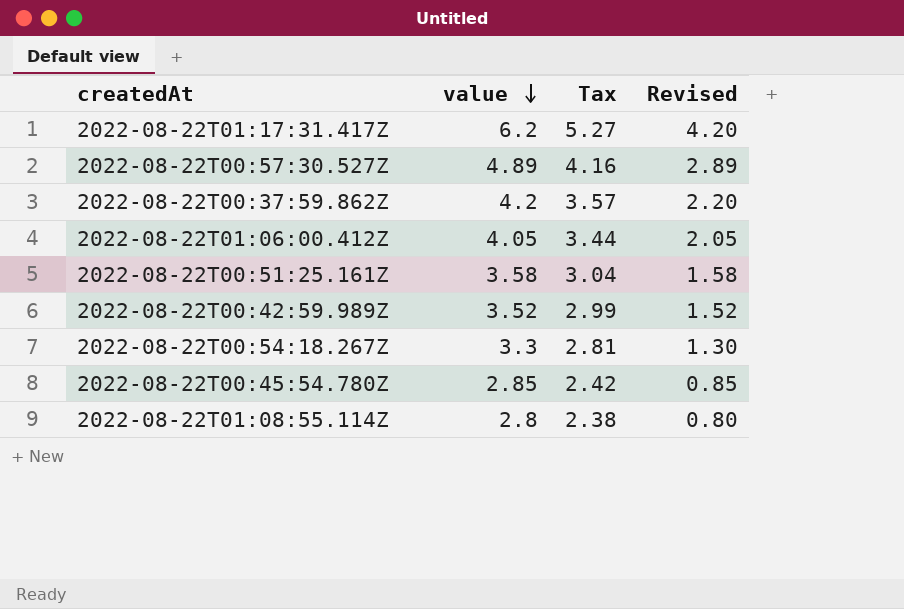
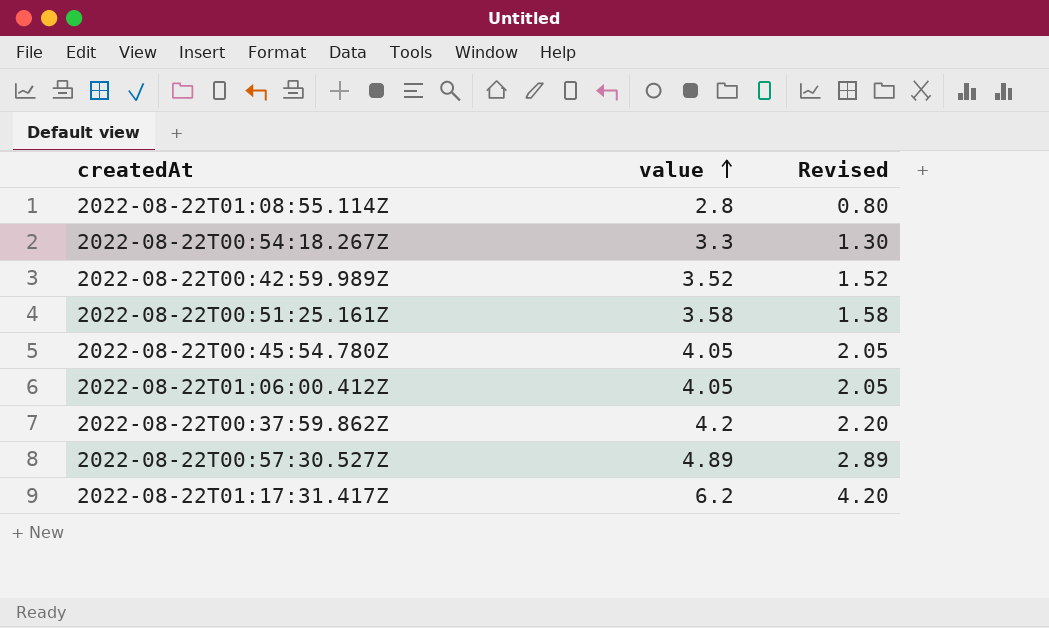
row order: value descending -> value ascending
column Tax | formula: [value] * 0.85 -> none
2022-08-22T00:45:54.780Z | value: 2.85 -> 4.05
2022-08-22T00:45:54.780Z | Revised: 0.85 -> 2.05

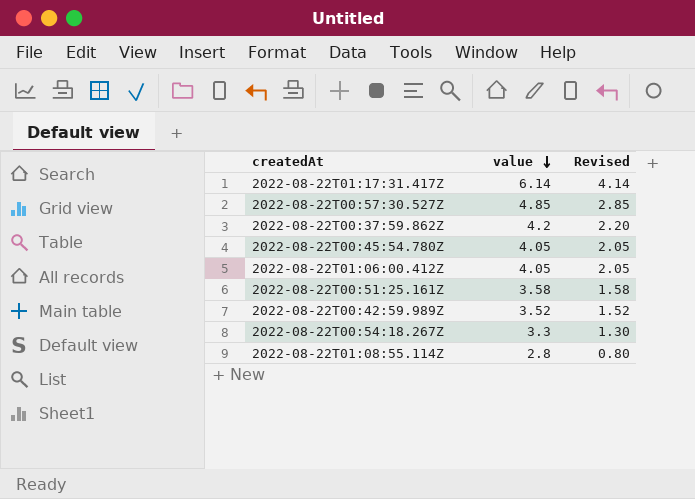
row order: value ascending -> value descending
2022-08-22T01:17:31.417Z | value: 6.2 -> 6.14
2022-08-22T01:17:31.417Z | Revised: 4.20 -> 4.14
2022-08-22T00:57:30.527Z | value: 4.89 -> 4.85
2022-08-22T00:57:30.527Z | Revised: 2.89 -> 2.85

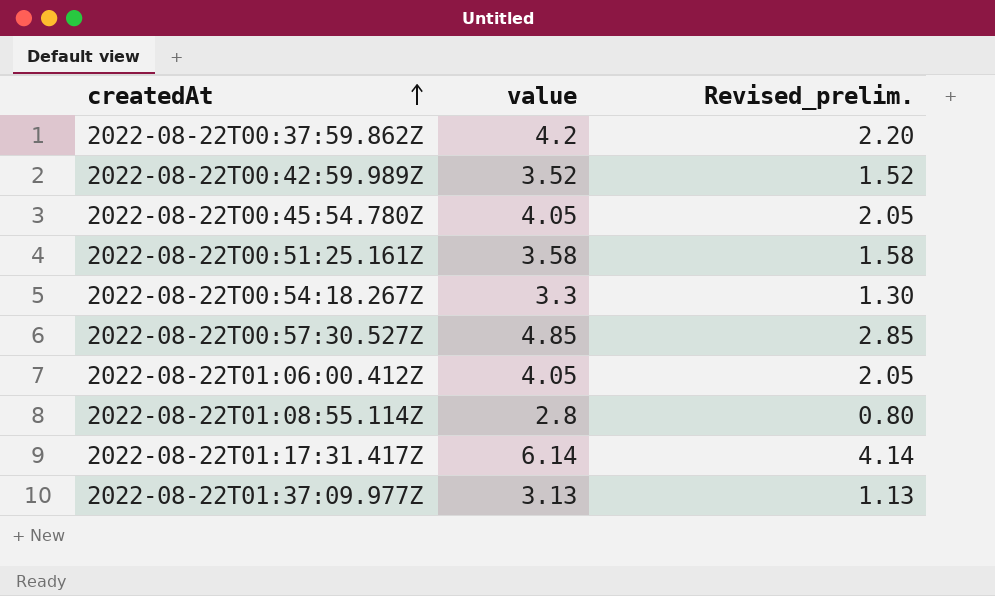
row order: value descending -> createdAt ascending
column name: Revised -> Revised_prelim.
row 2022-08-22T01:37:09.977Z: none -> 3.13 | 1.13

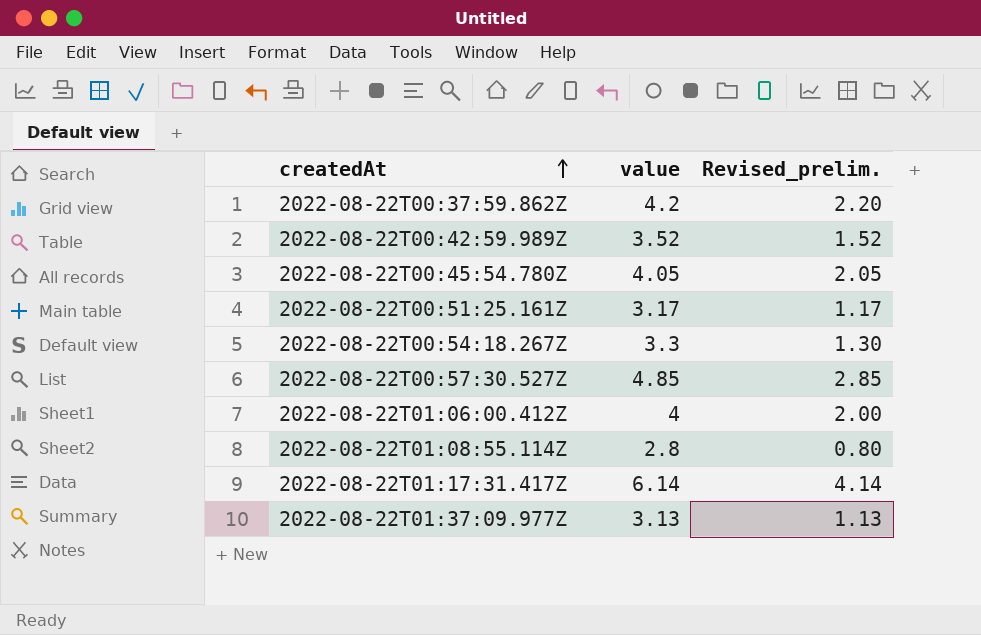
2022-08-22T00:51:25.161Z | value: 3.58 -> 3.17
2022-08-22T00:51:25.161Z | Revised_prelim.: 1.58 -> 1.17
2022-08-22T01:06:00.412Z | value: 4.05 -> 4
2022-08-22T01:06:00.412Z | Revised_prelim.: 2.05 -> 2.00

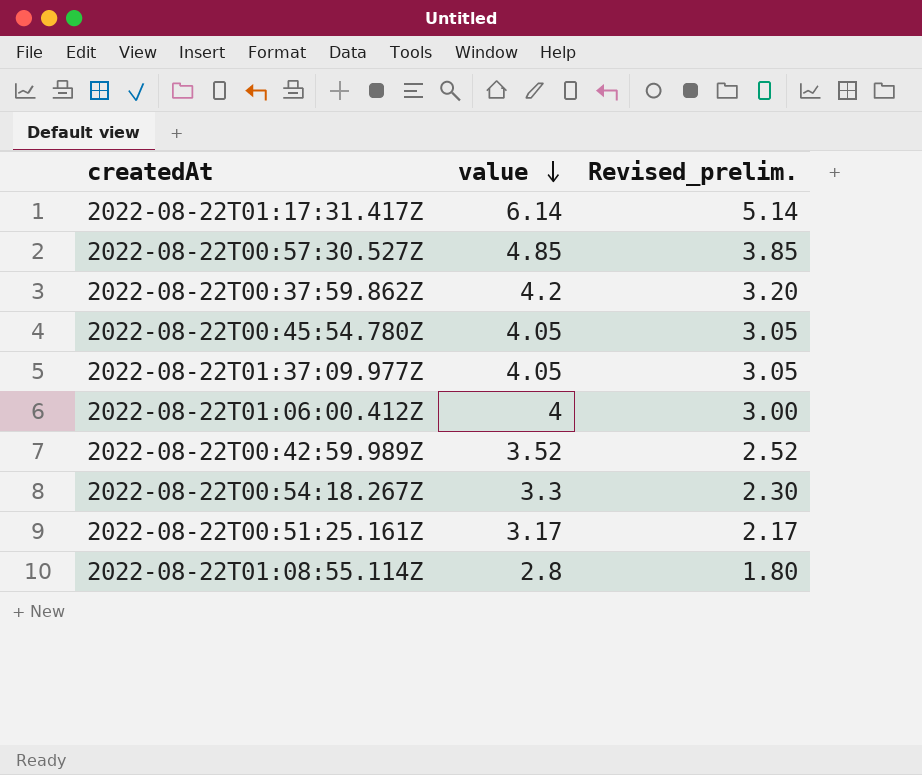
row order: createdAt ascending -> value descending
column Revised_prelim. | formula: [value] - 2 -> [value] - 1
2022-08-22T01:37:09.977Z | value: 3.13 -> 4.05

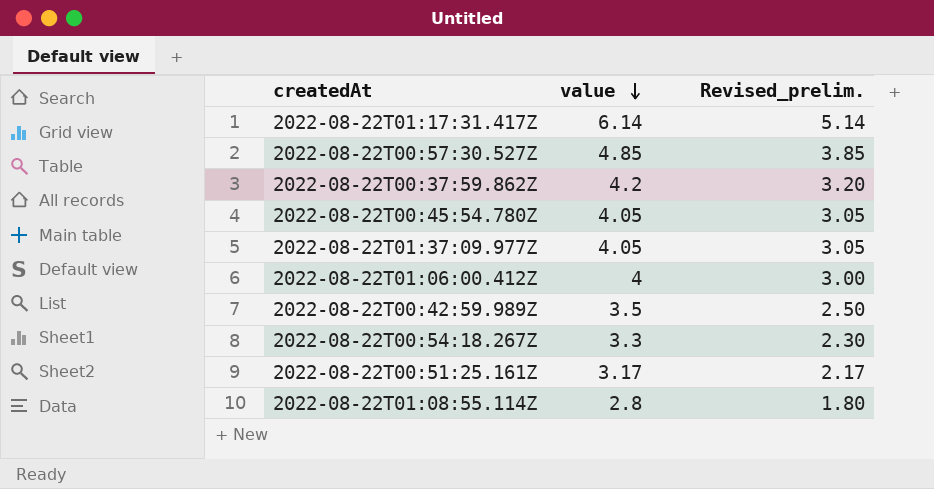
2022-08-22T00:42:59.989Z | value: 3.52 -> 3.5
2022-08-22T00:42:59.989Z | Revised_prelim.: 2.52 -> 2.50

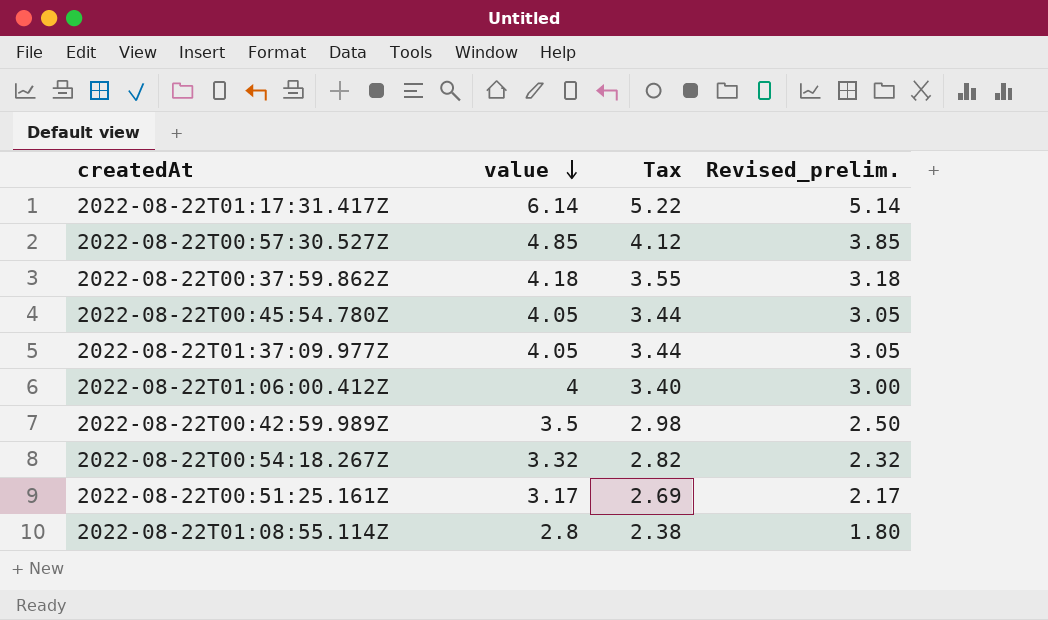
column Tax | formula: none -> [value] * 0.85
2022-08-22T00:37:59.862Z | value: 4.2 -> 4.18
2022-08-22T00:37:59.862Z | Revised_prelim.: 3.20 -> 3.18
2022-08-22T00:54:18.267Z | value: 3.3 -> 3.32
2022-08-22T00:54:18.267Z | Revised_prelim.: 2.30 -> 2.32

